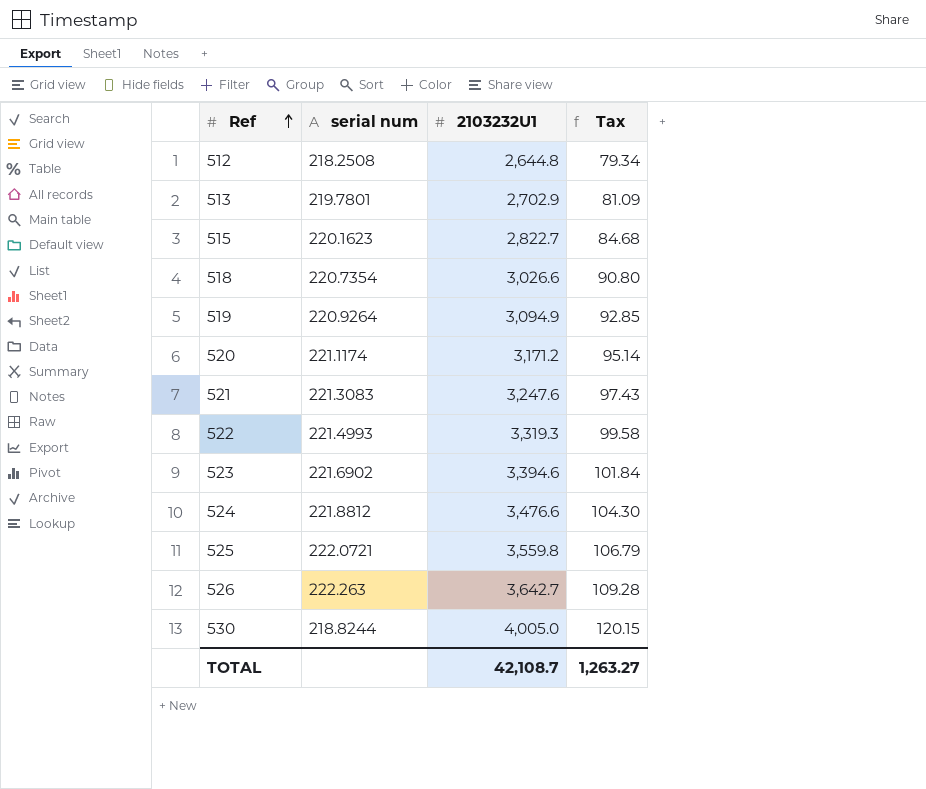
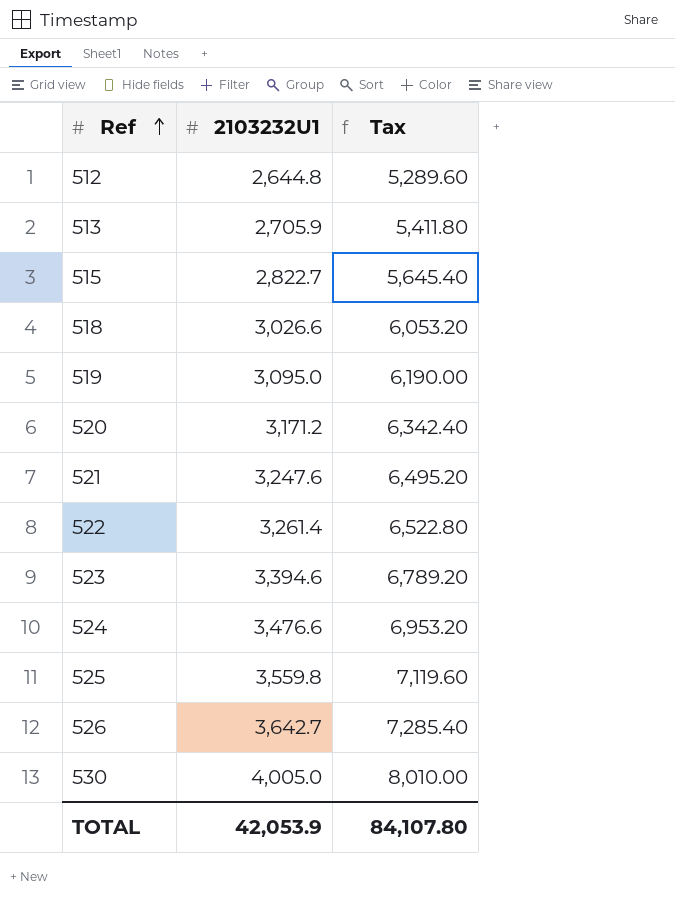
column serial num | position: 2 -> none
column Tax | formula: [2103232U1] * 0.03 -> [2103232U1] * 2
513 | 2103232U1: 2,702.9 -> 2,705.9
519 | 2103232U1: 3,094.9 -> 3,095.0
522 | 2103232U1: 3,319.3 -> 3,261.4
TOTAL | 2103232U1: 42,108.7 -> 42,053.9
TOTAL | Tax: 1,263.27 -> 84,107.80

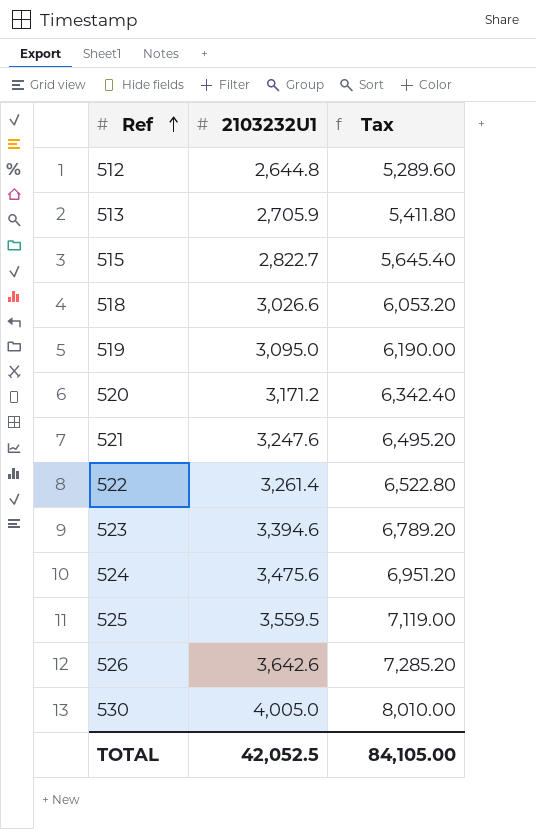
524 | 2103232U1: 3,476.6 -> 3,475.6
524 | Tax: 6,953.20 -> 6,951.20
525 | 2103232U1: 3,559.8 -> 3,559.5
525 | Tax: 7,119.60 -> 7,119.00
526 | 2103232U1: 3,642.7 -> 3,642.6
526 | Tax: 7,285.40 -> 7,285.20
TOTAL | 2103232U1: 42,053.9 -> 42,052.5
TOTAL | Tax: 84,107.80 -> 84,105.00

